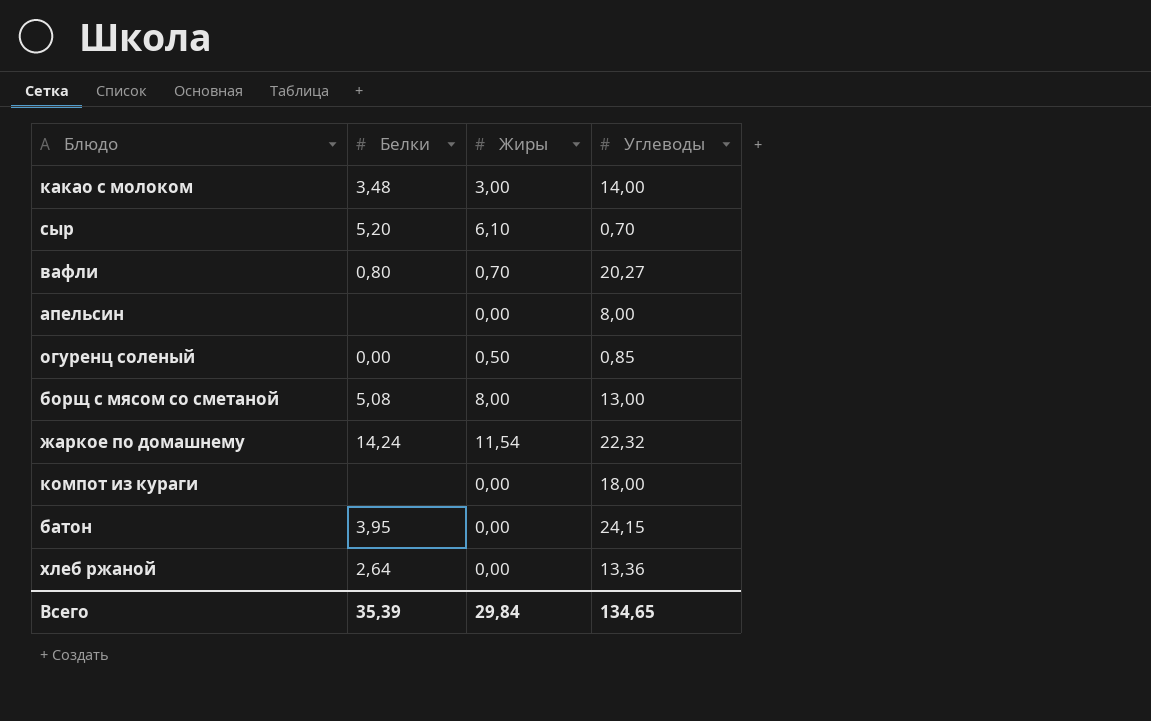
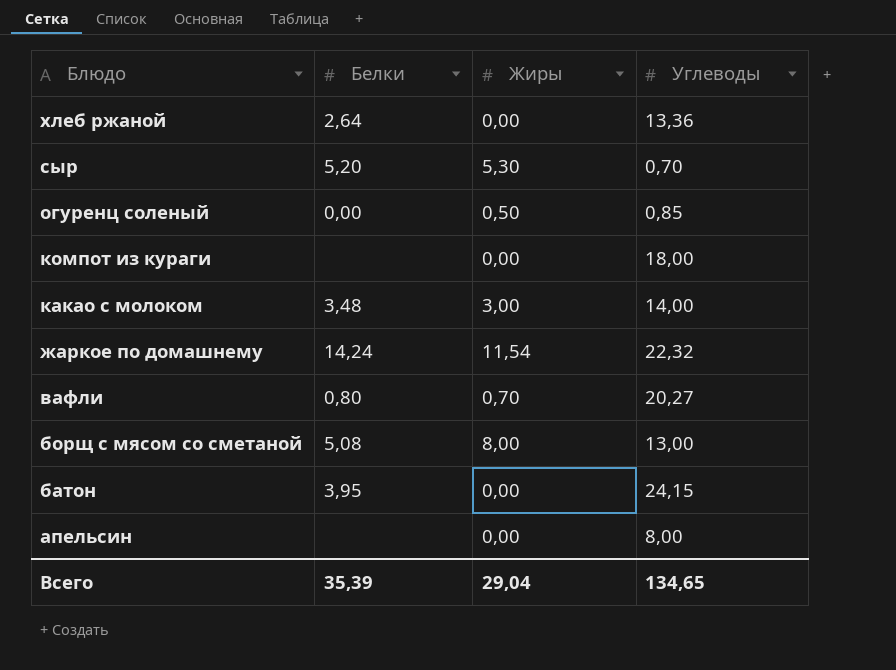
row order: none -> Блюдо descending
сыр | Жиры: 6,10 -> 5,30
Всего | Жиры: 29,84 -> 29,04

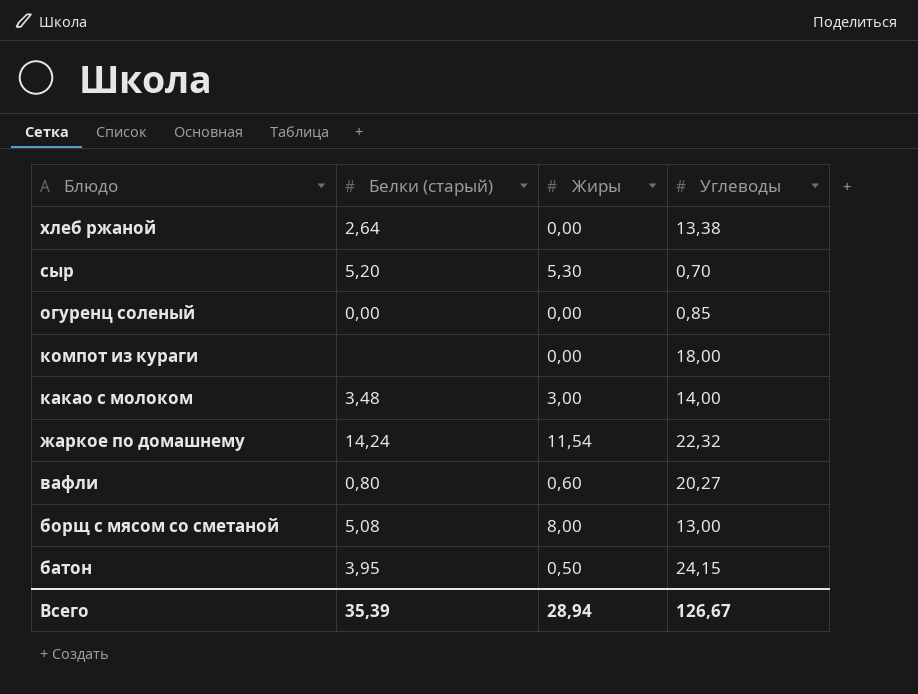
column name: Белки -> Белки (старый)
row апельсин: none | 0,00 | 8,00 -> none
хлеб ржаной | Углеводы: 13,36 -> 13,38
огуренц соленый | Жиры: 0,50 -> 0,00
вафли | Жиры: 0,70 -> 0,60
батон | Жиры: 0,00 -> 0,50
Всего | Жиры: 29,04 -> 28,94
Всего | Углеводы: 134,65 -> 126,67

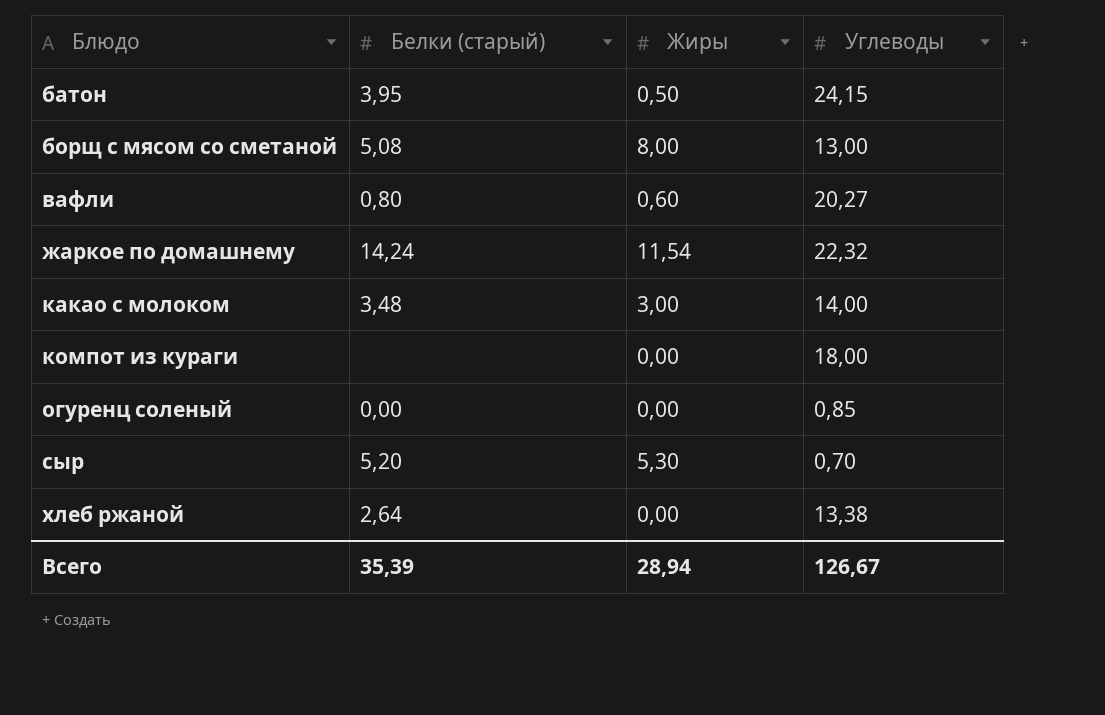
row order: Блюдо descending -> Блюдо ascending

